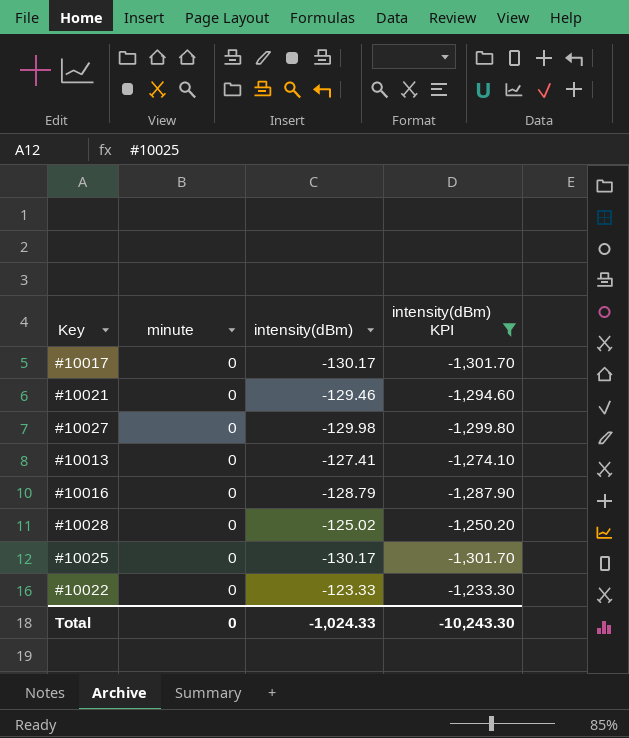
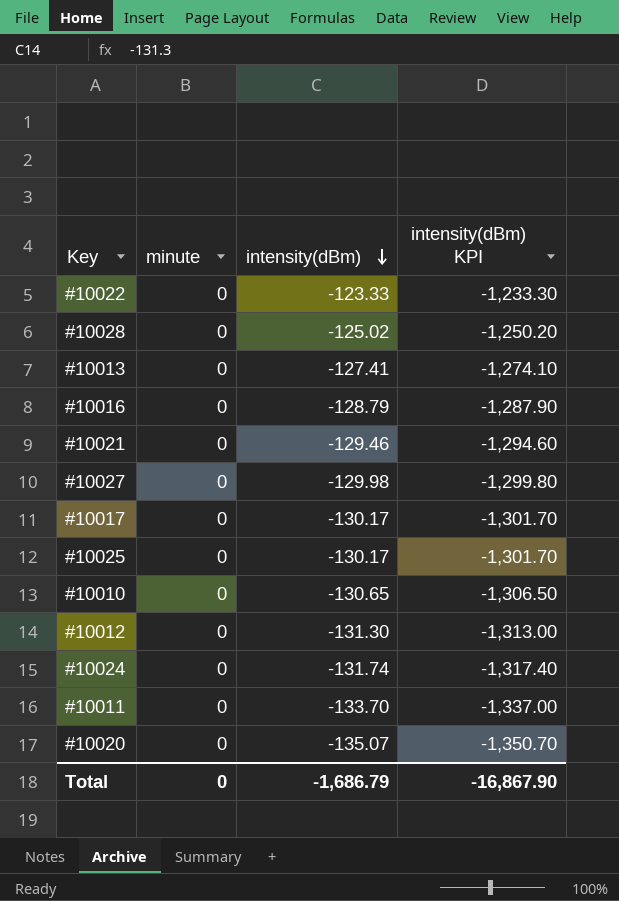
filter: intensity(dBm) KPI >= -1,301.70 -> none
row order: none -> intensity(dBm) descending
Total | intensity(dBm): -1,024.33 -> -1,686.79
Total | intensity(dBm) KPI: -10,243.30 -> -16,867.90

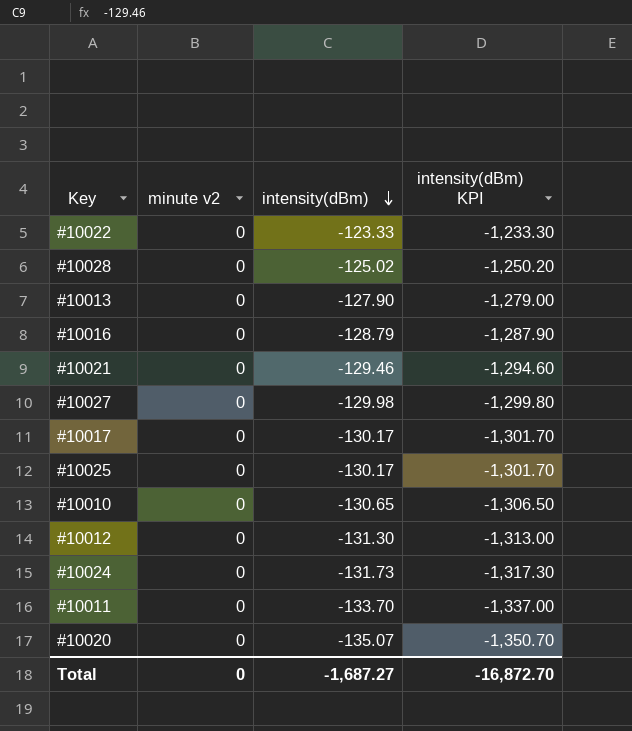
column name: minute -> minute v2
#10013 | intensity(dBm): -127.41 -> -127.90
#10013 | intensity(dBm) KPI: -1,274.10 -> -1,279.00
#10024 | intensity(dBm): -131.74 -> -131.73
#10024 | intensity(dBm) KPI: -1,317.40 -> -1,317.30
Total | intensity(dBm): -1,686.79 -> -1,687.27
Total | intensity(dBm) KPI: -16,867.90 -> -16,872.70

